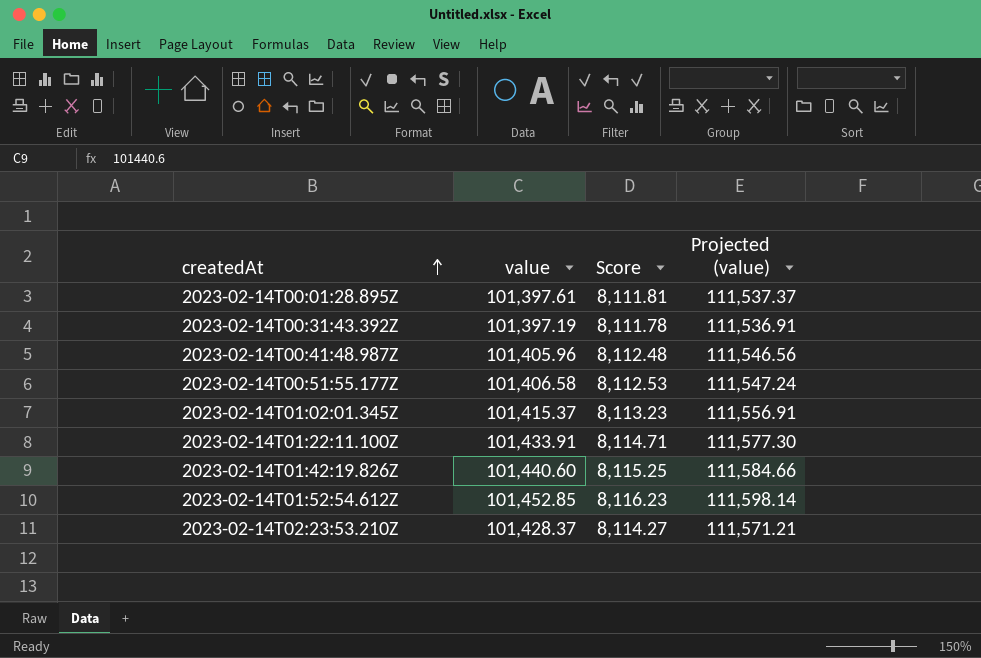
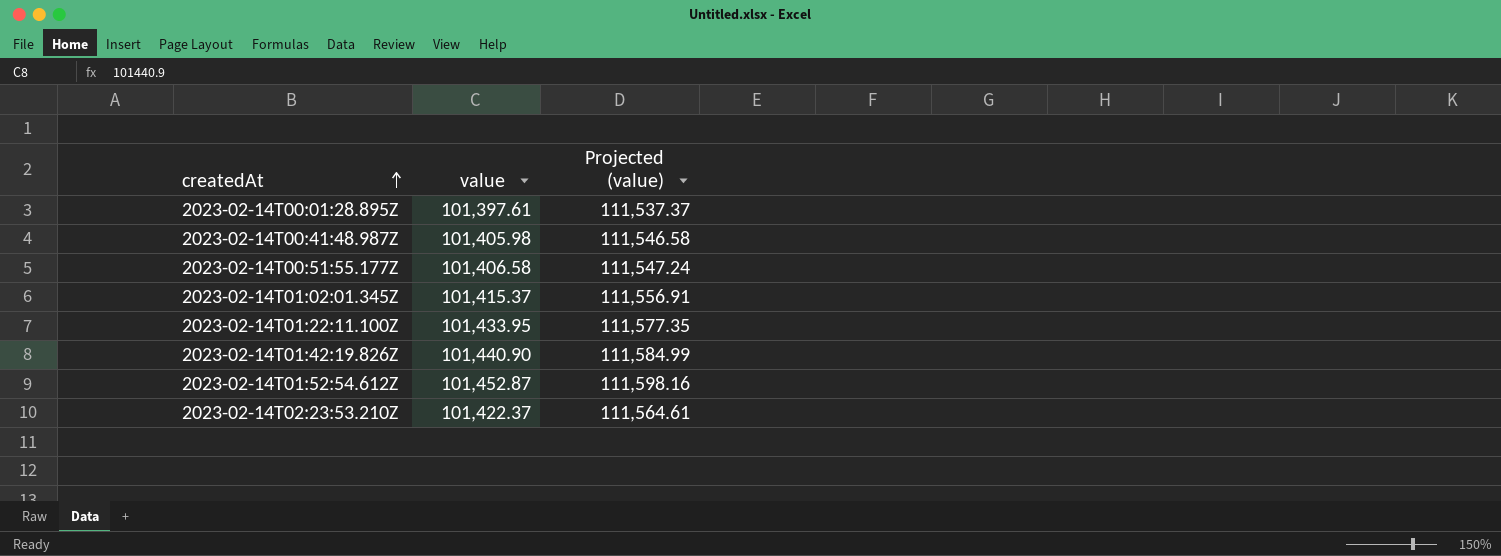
column Score | formula: [value] * 0.08 -> none
row 2023-02-14T00:31:43.392Z: 101,397.19 | 8,111.78 | 111,536.91 -> none
2023-02-14T00:41:48.987Z | value: 101,405.96 -> 101,405.98
2023-02-14T00:41:48.987Z | Projected (value): 111,546.56 -> 111,546.58
2023-02-14T01:22:11.100Z | value: 101,433.91 -> 101,433.95
2023-02-14T01:22:11.100Z | Projected (value): 111,577.30 -> 111,577.35
2023-02-14T01:42:19.826Z | value: 101,440.60 -> 101,440.90
2023-02-14T01:42:19.826Z | Projected (value): 111,584.66 -> 111,584.99
2023-02-14T01:52:54.612Z | value: 101,452.85 -> 101,452.87
2023-02-14T01:52:54.612Z | Projected (value): 111,598.14 -> 111,598.16
2023-02-14T02:23:53.210Z | value: 101,428.37 -> 101,422.37
2023-02-14T02:23:53.210Z | Projected (value): 111,571.21 -> 111,564.61

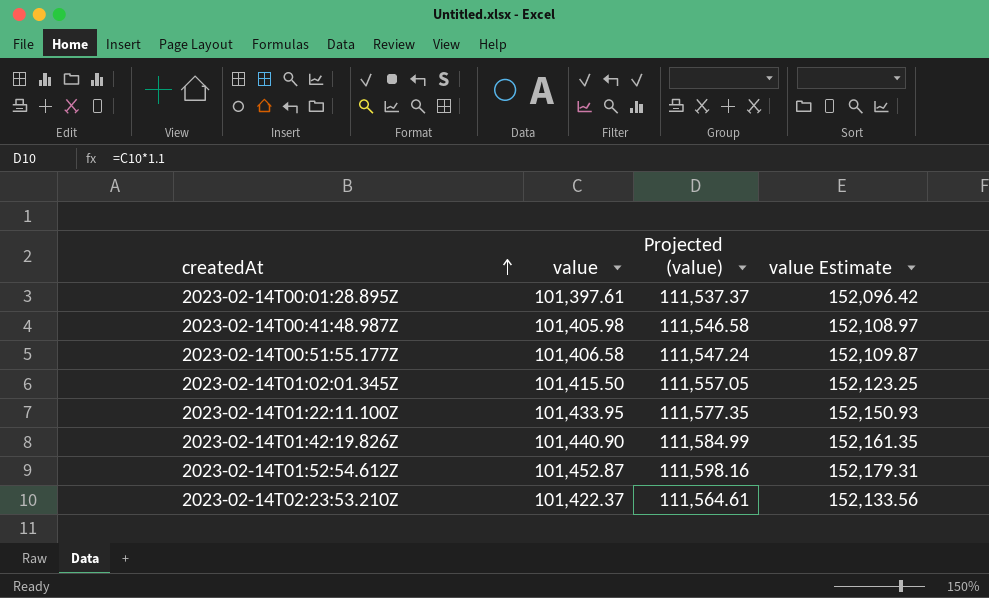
column value Estimate | formula: none -> [value] * 1.5
2023-02-14T01:02:01.345Z | value: 101,415.37 -> 101,415.50
2023-02-14T01:02:01.345Z | Projected (value): 111,556.91 -> 111,557.05

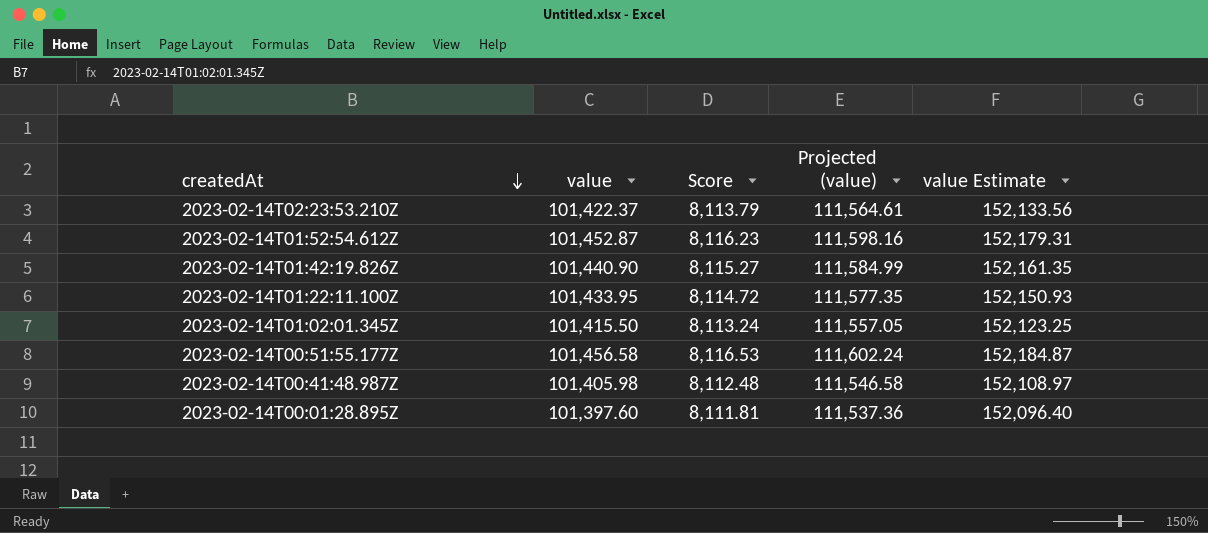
row order: createdAt ascending -> createdAt descending
column Score | formula: none -> [value] * 0.08
2023-02-14T00:51:55.177Z | value: 101,406.58 -> 101,456.58
2023-02-14T00:51:55.177Z | Projected (value): 111,547.24 -> 111,602.24
2023-02-14T00:51:55.177Z | value Estimate: 152,109.87 -> 152,184.87
2023-02-14T00:01:28.895Z | value: 101,397.61 -> 101,397.60
2023-02-14T00:01:28.895Z | Projected (value): 111,537.37 -> 111,537.36
2023-02-14T00:01:28.895Z | value Estimate: 152,096.42 -> 152,096.40

